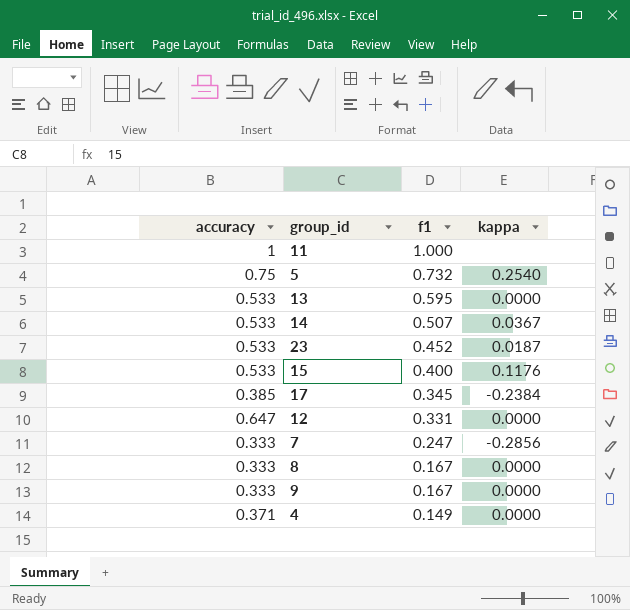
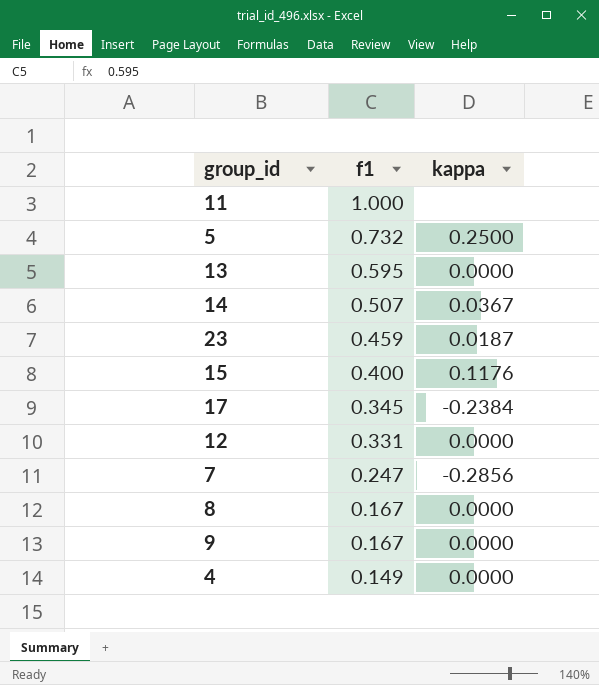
column accuracy | position: 1 -> none
5 | kappa: 0.2540 -> 0.2500
23 | f1: 0.452 -> 0.459

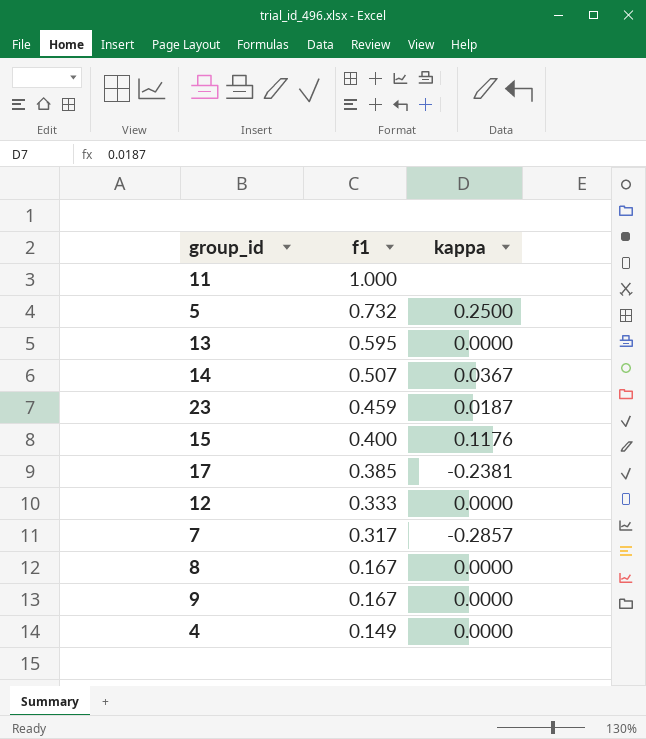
17 | f1: 0.345 -> 0.385
17 | kappa: -0.2384 -> -0.2381
12 | f1: 0.331 -> 0.333
7 | f1: 0.247 -> 0.317
7 | kappa: -0.2856 -> -0.2857

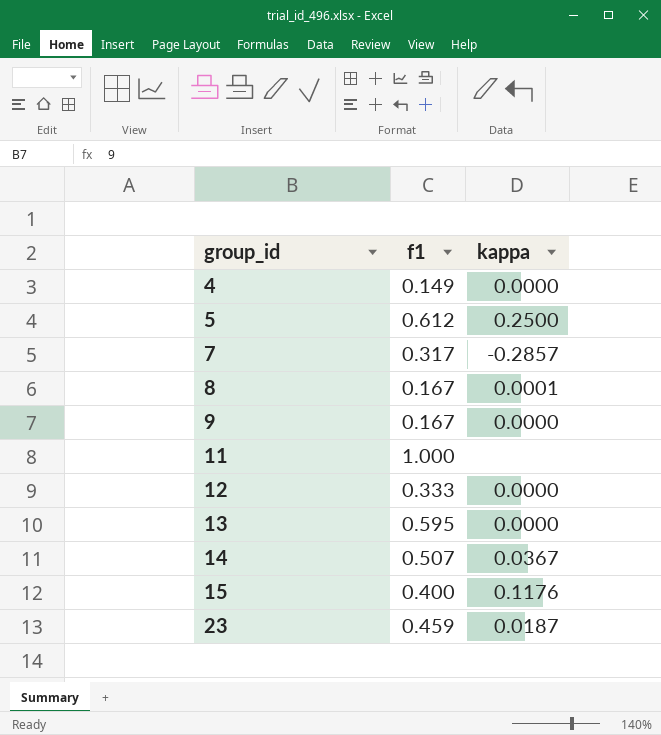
row order: f1 descending -> group_id ascending
row 17: 0.385 | -0.2381 -> none
5 | f1: 0.732 -> 0.612
8 | kappa: 0.0000 -> 0.0001

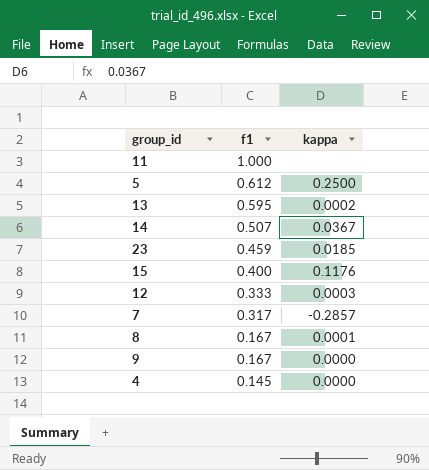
row order: group_id ascending -> f1 descending
13 | kappa: 0.0000 -> 0.0002
23 | kappa: 0.0187 -> 0.0185
12 | kappa: 0.0000 -> 0.0003
4 | f1: 0.149 -> 0.145

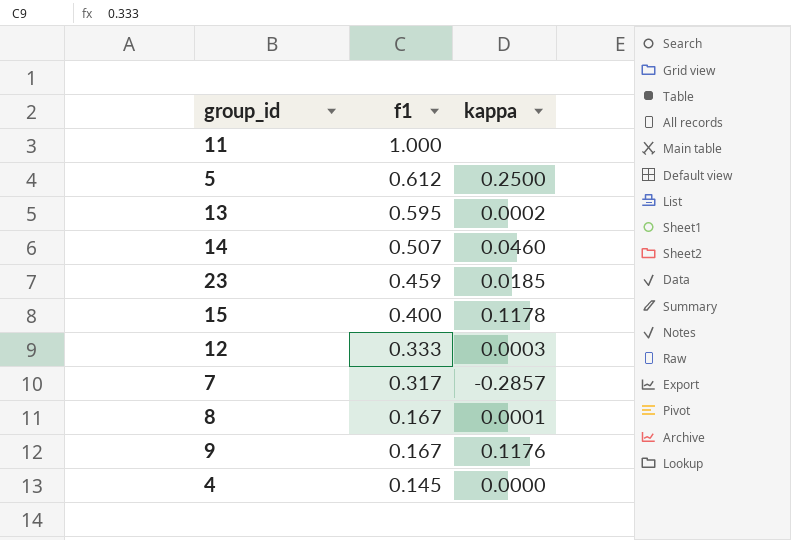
14 | kappa: 0.0367 -> 0.0460
15 | kappa: 0.1176 -> 0.1178
9 | kappa: 0.0000 -> 0.1176

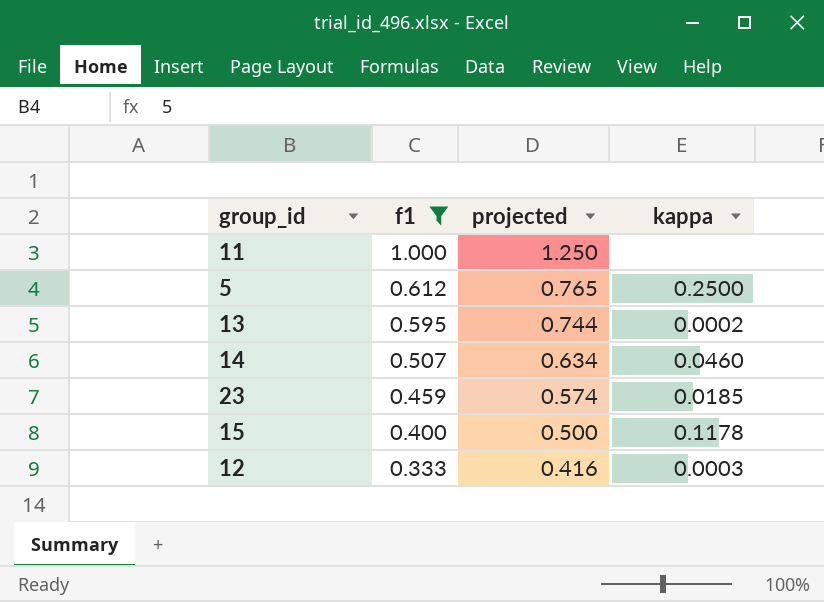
filter: none -> f1 >= 0.333
column projected | formula: none -> [f1] * 1.25

